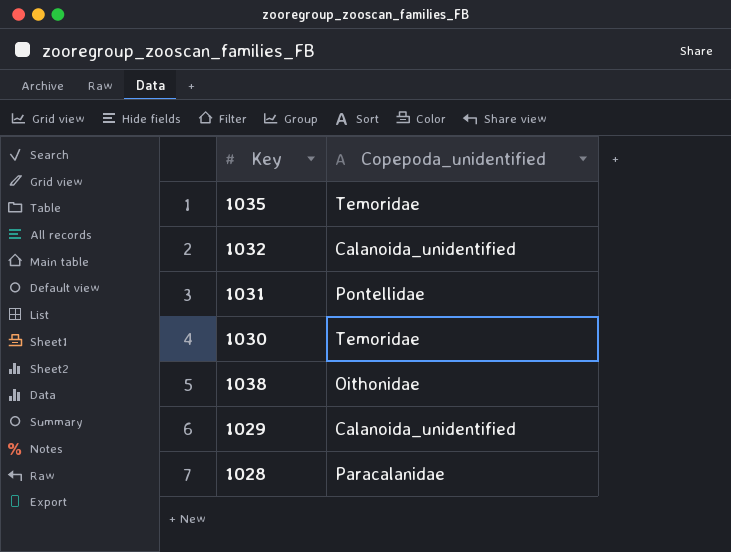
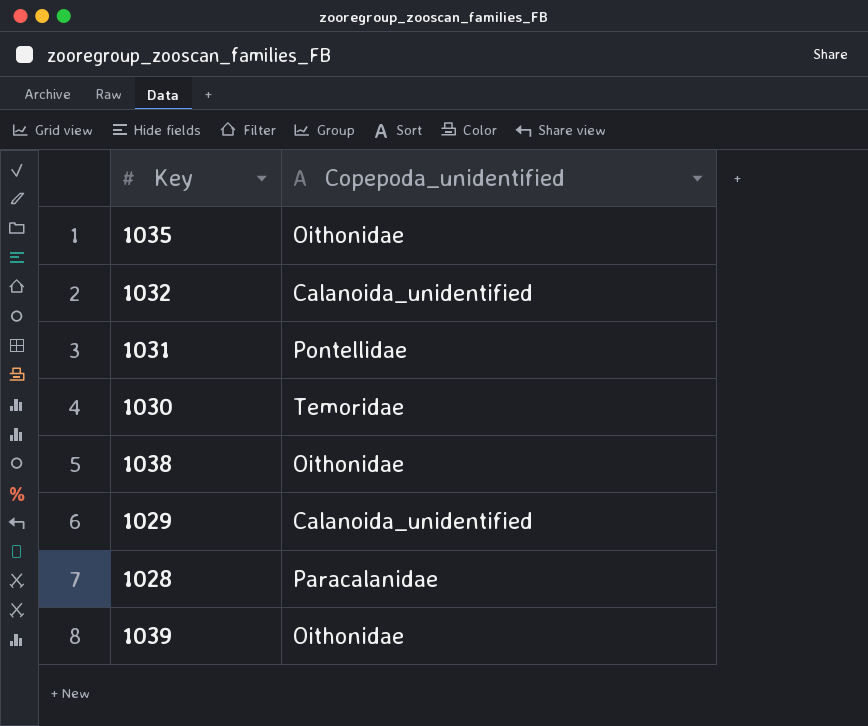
1035 | Copepoda_unidentified: Temoridae -> Oithonidae
row 1039: none -> Oithonidae

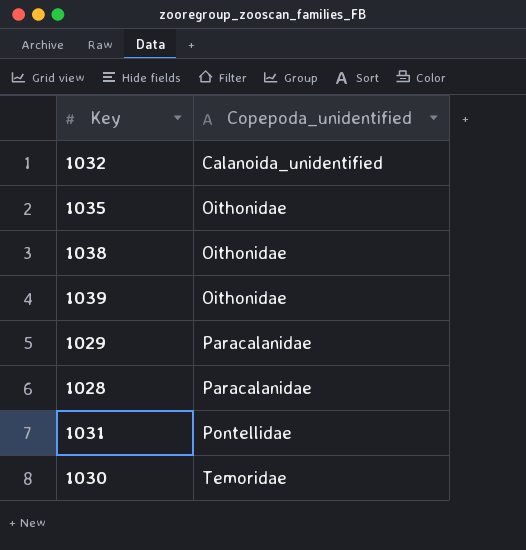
row order: none -> Copepoda_unidentified ascending
1029 | Copepoda_unidentified: Calanoida_unidentified -> Paracalanidae

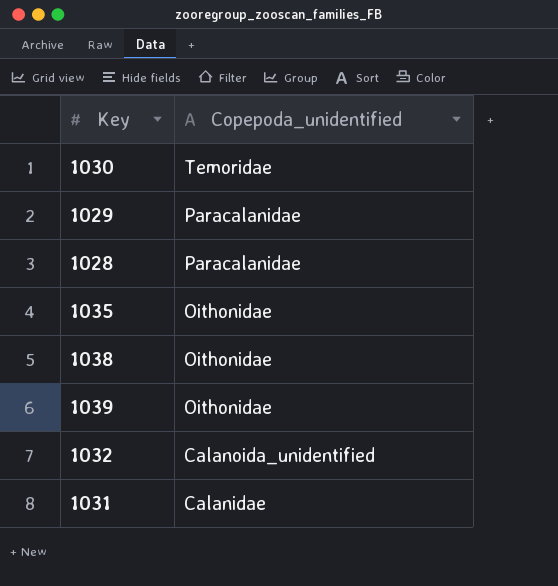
row order: Copepoda_unidentified ascending -> Copepoda_unidentified descending
1031 | Copepoda_unidentified: Pontellidae -> Calanidae

